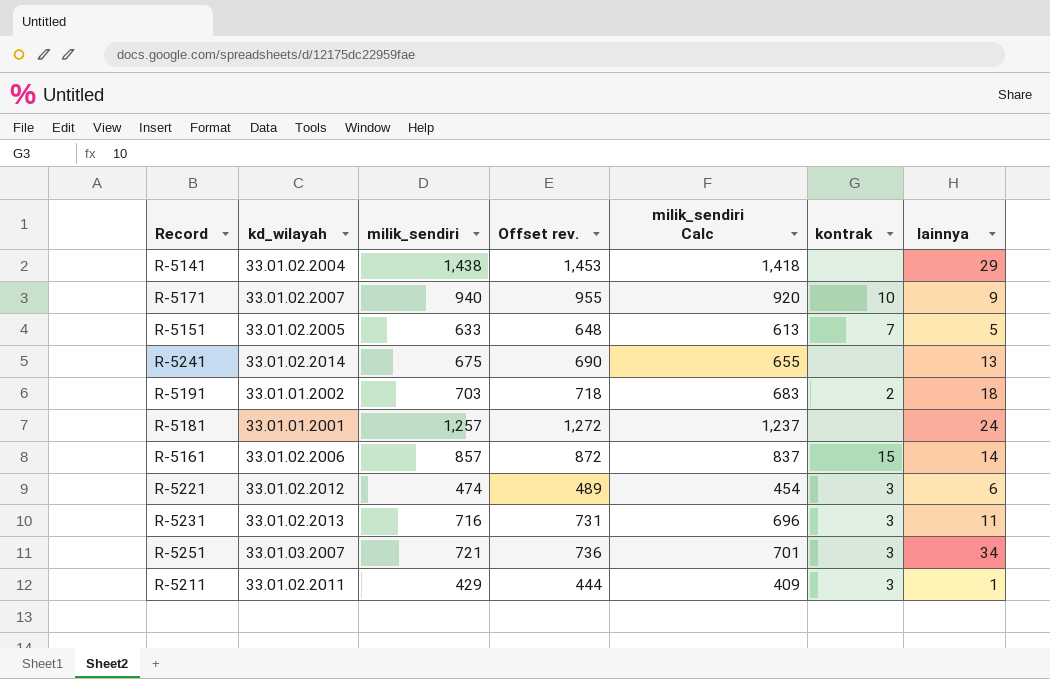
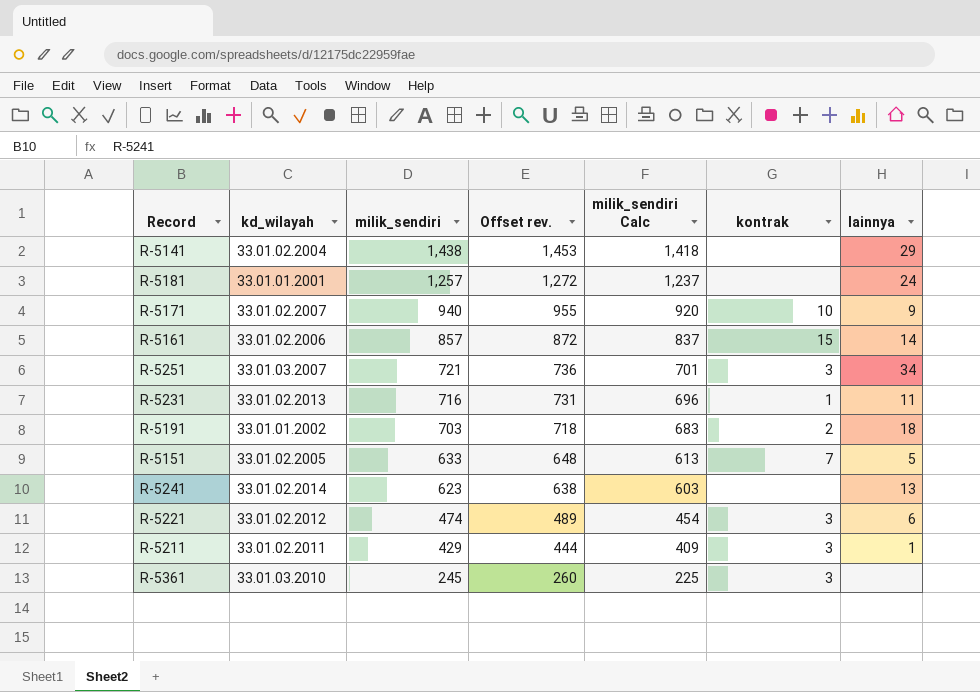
row order: none -> milik_sendiri descending
R-5231 | kontrak: 3 -> 1
R-5241 | milik_sendiri: 675 -> 623
R-5241 | Offset rev.: 690 -> 638
R-5241 | milik_sendiri Calc: 655 -> 603
row R-5361: none -> 33.01.03.2010 | 245 | 260 | 225 | 3 | none

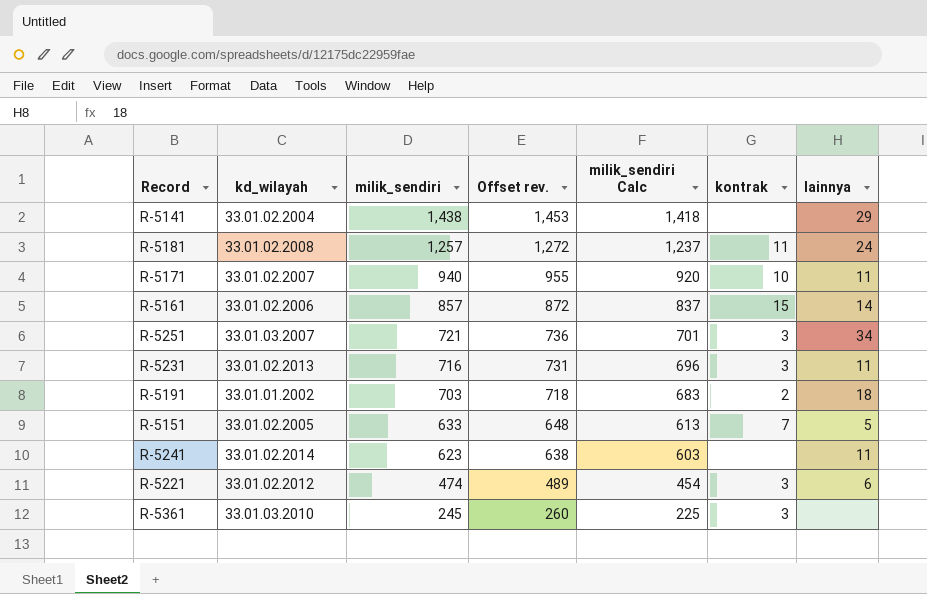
row R-5211: 33.01.02.2011 | 429 | 444 | 409 | 3 | 1 -> none
R-5181 | kd_wilayah: 33.01.01.2001 -> 33.01.02.2008
R-5181 | kontrak: none -> 11
R-5171 | lainnya: 9 -> 11
R-5231 | kontrak: 1 -> 3
R-5241 | lainnya: 13 -> 11

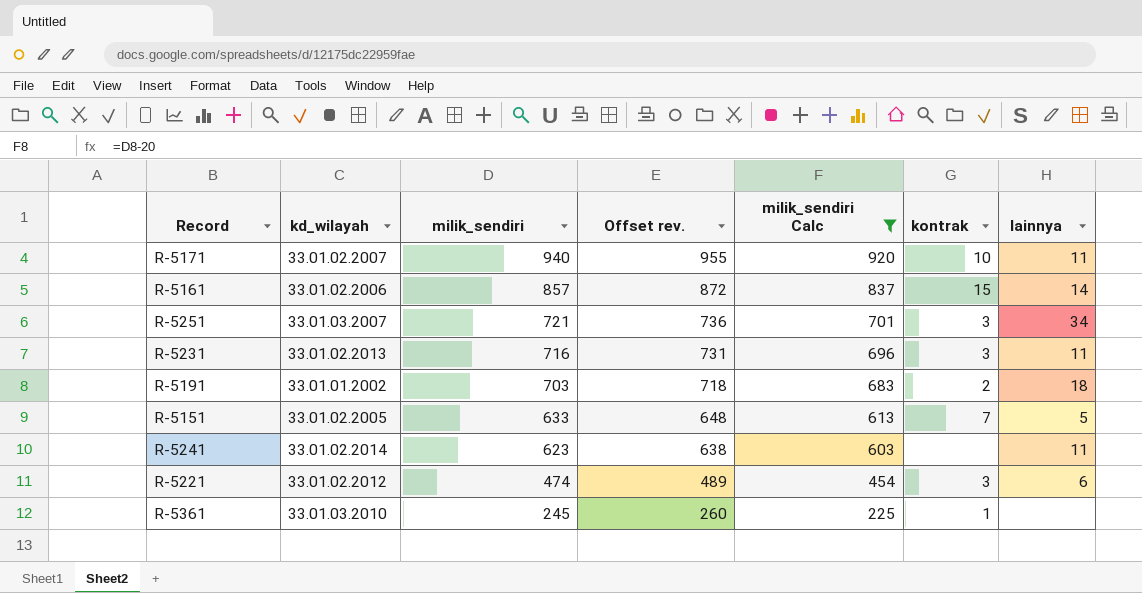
filter: none -> milik_sendiri Calc <= 920
R-5361 | kontrak: 3 -> 1

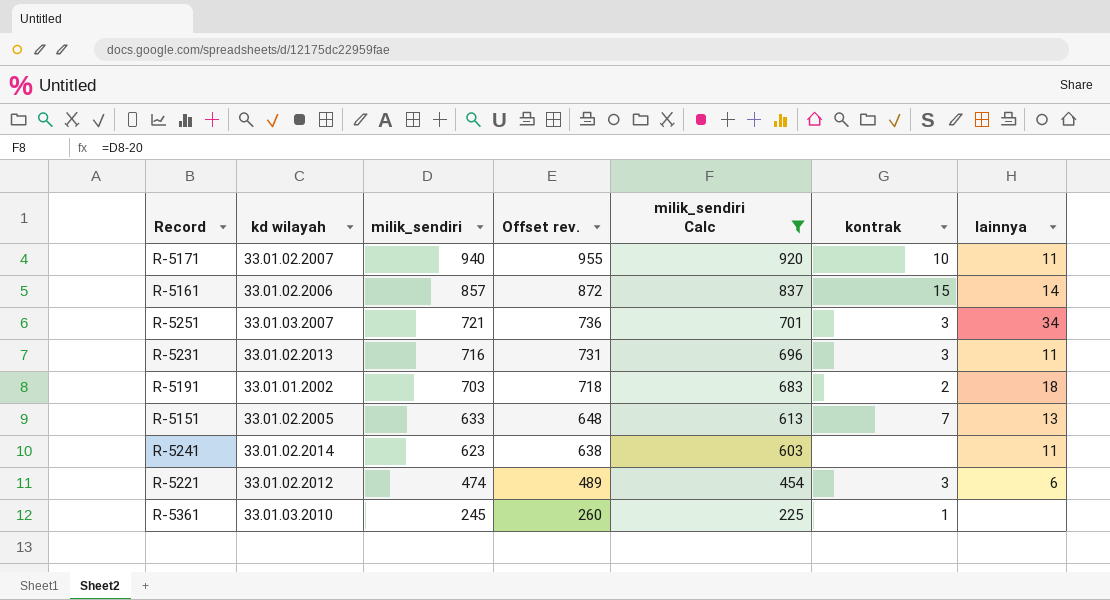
column name: kd_wilayah -> kd wilayah
R-5151 | lainnya: 5 -> 13

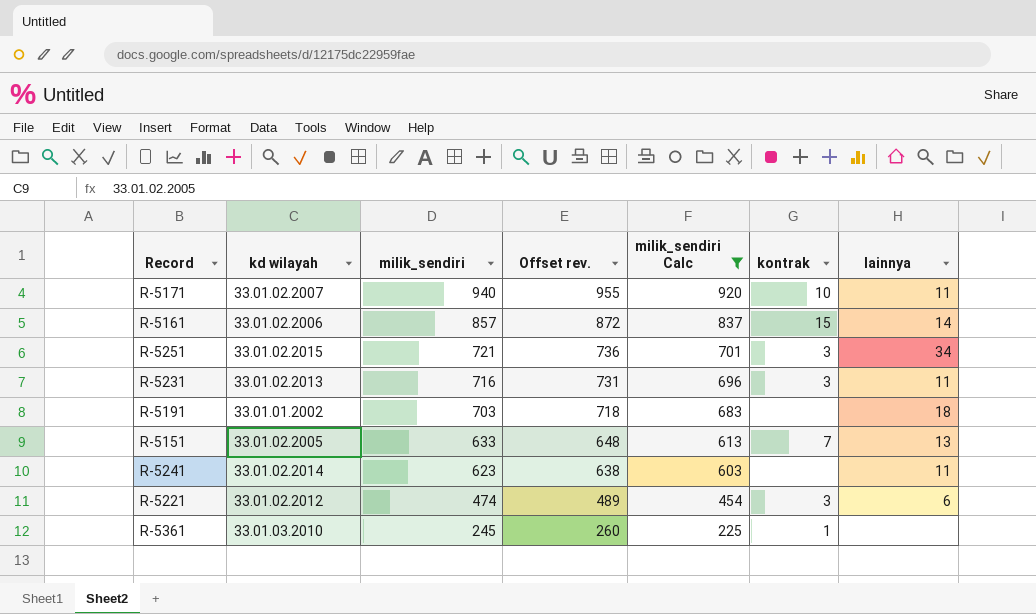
R-5251 | kd wilayah: 33.01.03.2007 -> 33.01.02.2015
R-5191 | kontrak: 2 -> none

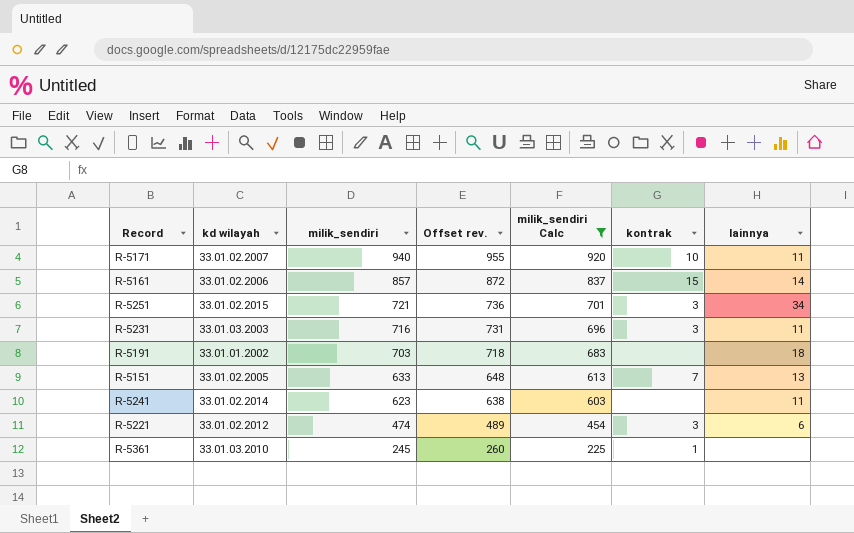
R-5231 | kd wilayah: 33.01.02.2013 -> 33.01.03.2003

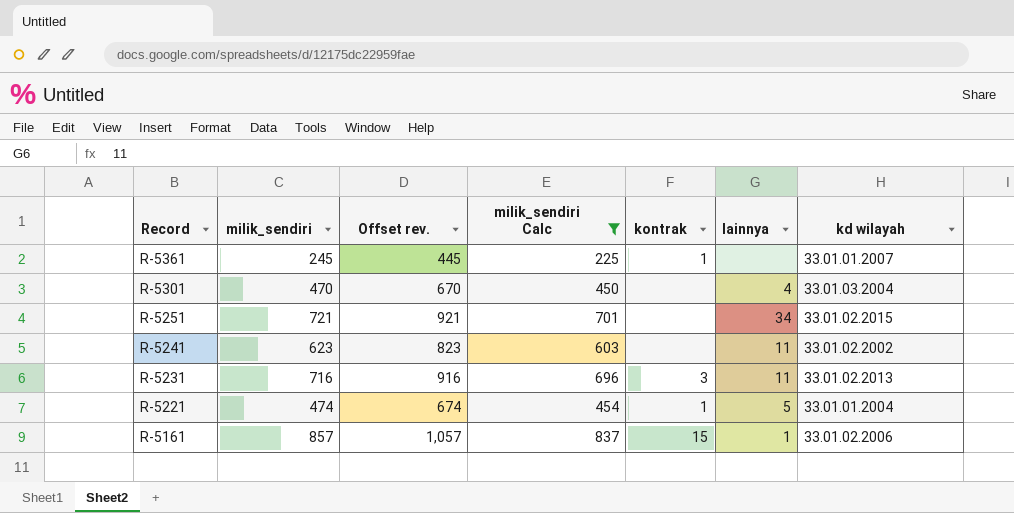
row order: milik_sendiri descending -> Record descending
column Offset rev. | formula: [milik_sendiri] + 15 -> [milik_sendiri] + 200
column kd wilayah | position: 2 -> 7
row R-5171: 33.01.02.2007 | 940 | 955 | 920 | 10 | 11 -> none
row R-5191: 33.01.01.2002 | 703 | 718 | 683 | none | 18 -> none
row R-5151: 33.01.02.2005 | 633 | 648 | 613 | 7 | 13 -> none
R-5361 | kd wilayah: 33.01.03.2010 -> 33.01.01.2007
row R-5301: none -> 470 | 670 | 450 | none | 4 | 33.01.03.2004
R-5251 | kontrak: 3 -> none
R-5241 | kd wilayah: 33.01.02.2014 -> 33.01.02.2002
R-5231 | kd wilayah: 33.01.03.2003 -> 33.01.02.2013
R-5221 | kontrak: 3 -> 1
R-5221 | lainnya: 6 -> 5
R-5221 | kd wilayah: 33.01.02.2012 -> 33.01.01.2004
R-5161 | lainnya: 14 -> 1

